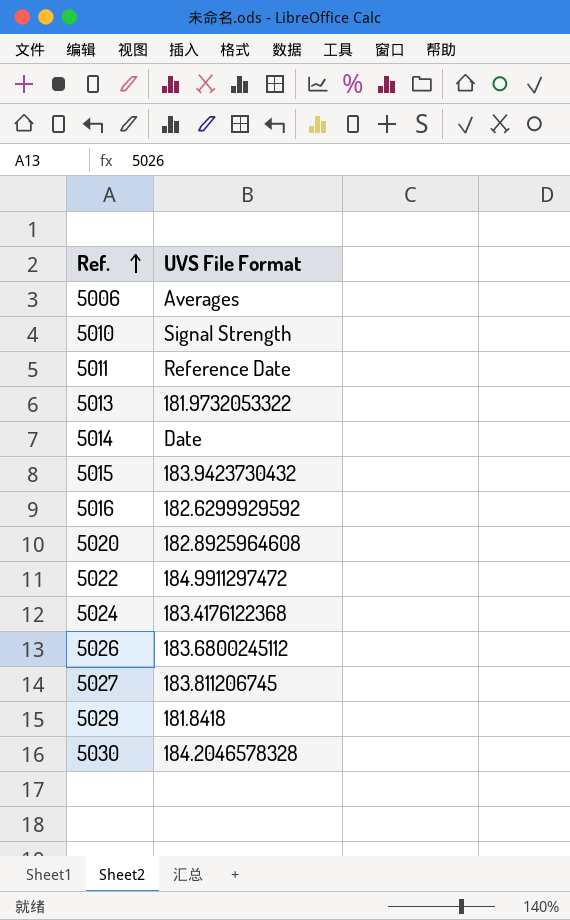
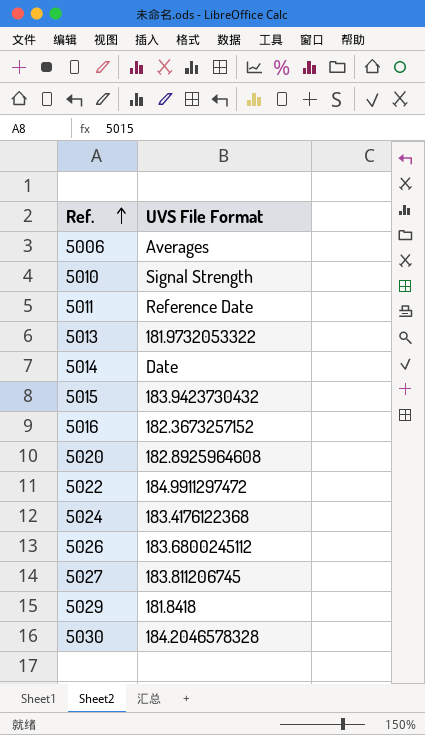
5016 | UVS File Format: 182.6299929592 -> 182.3673257152

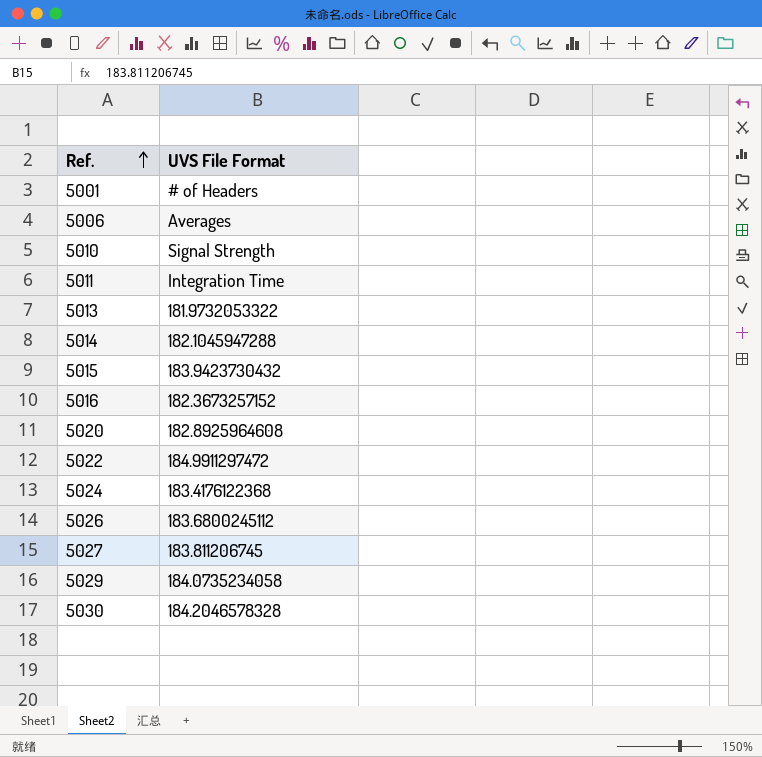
row 5001: none -> # of Headers
5011 | UVS File Format: Reference Date -> Integration Time
5014 | UVS File Format: Date -> 182.1045947288
5029 | UVS File Format: 181.8418 -> 184.0735234058

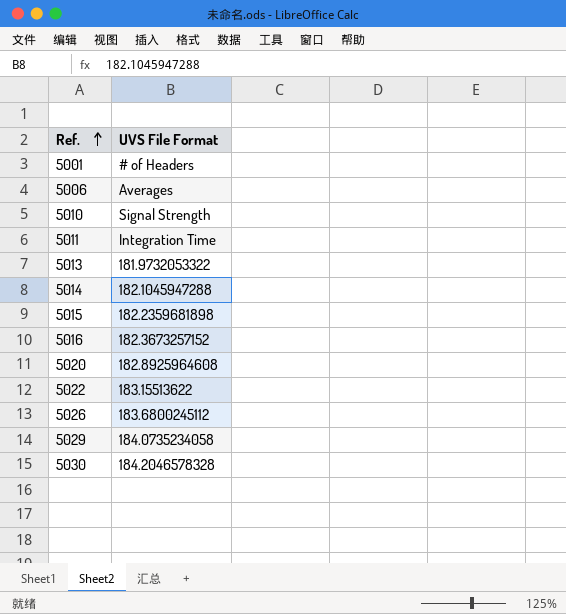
row 5024: 183.4176122368 -> none
row 5027: 183.811206745 -> none
5015 | UVS File Format: 183.9423730432 -> 182.2359681898
5022 | UVS File Format: 184.9911297472 -> 183.15513622

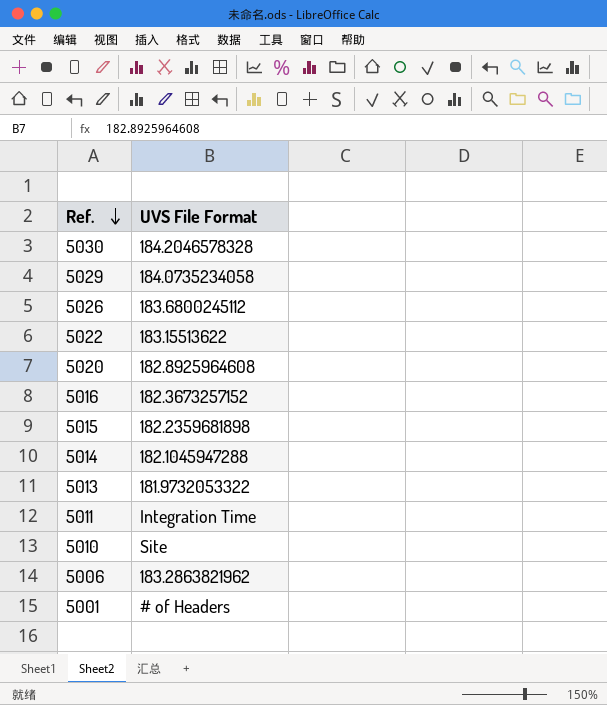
row order: Ref. ascending -> Ref. descending
5010 | UVS File Format: Signal Strength -> Site
5006 | UVS File Format: Averages -> 183.2863821962

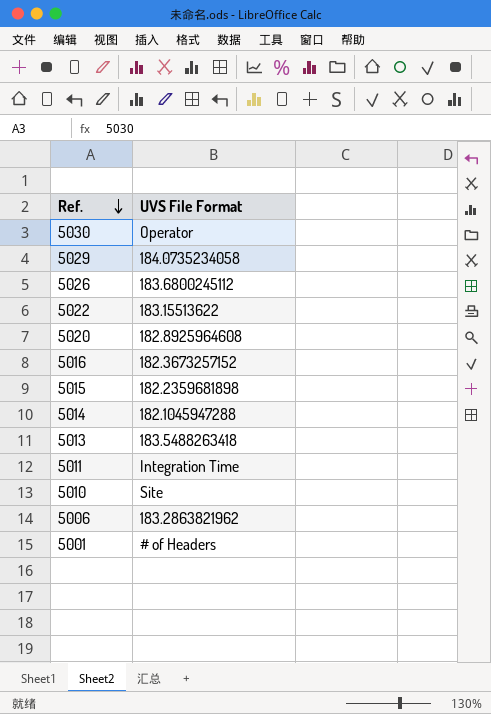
5030 | UVS File Format: 184.2046578328 -> Operator
5013 | UVS File Format: 181.9732053322 -> 183.5488263418

